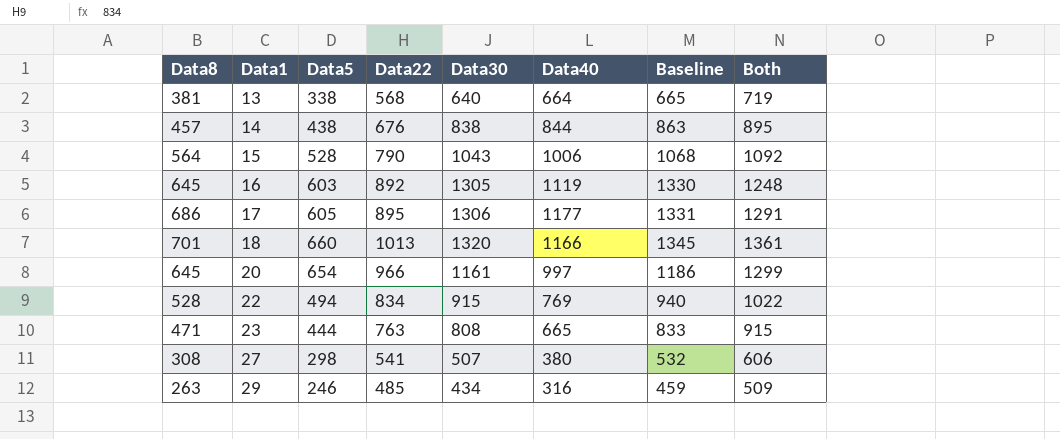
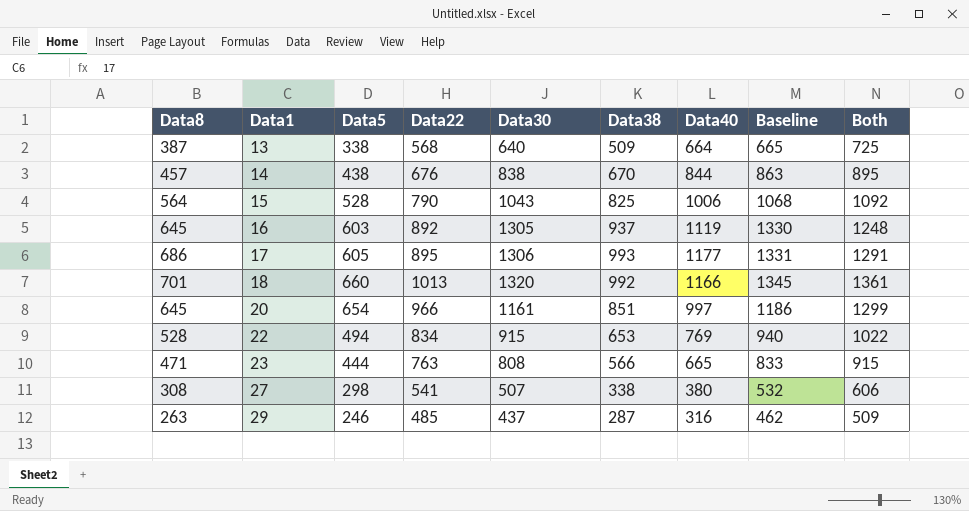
column Data38 | position: none -> 6
13 | Data8: 381 -> 387
13 | Both: 719 -> 725
29 | Data30: 434 -> 437
29 | Baseline: 459 -> 462

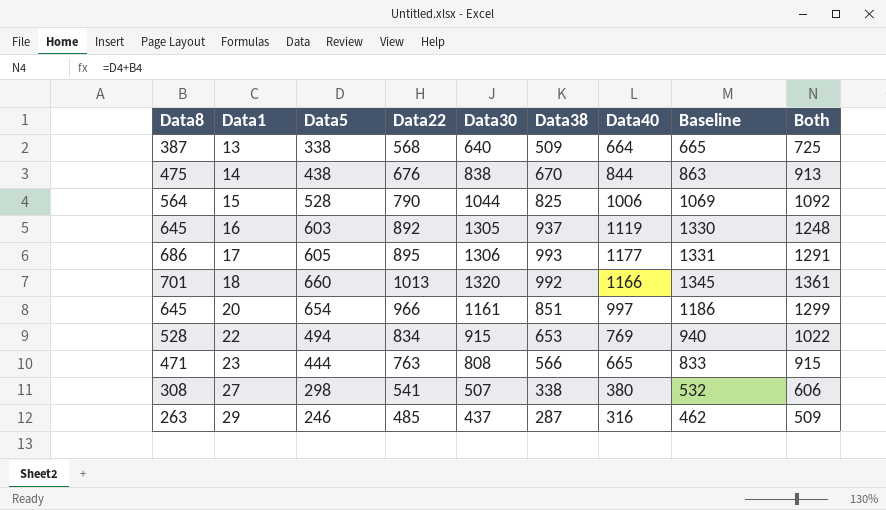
14 | Data8: 457 -> 475
14 | Both: 895 -> 913
15 | Data30: 1043 -> 1044
15 | Baseline: 1068 -> 1069

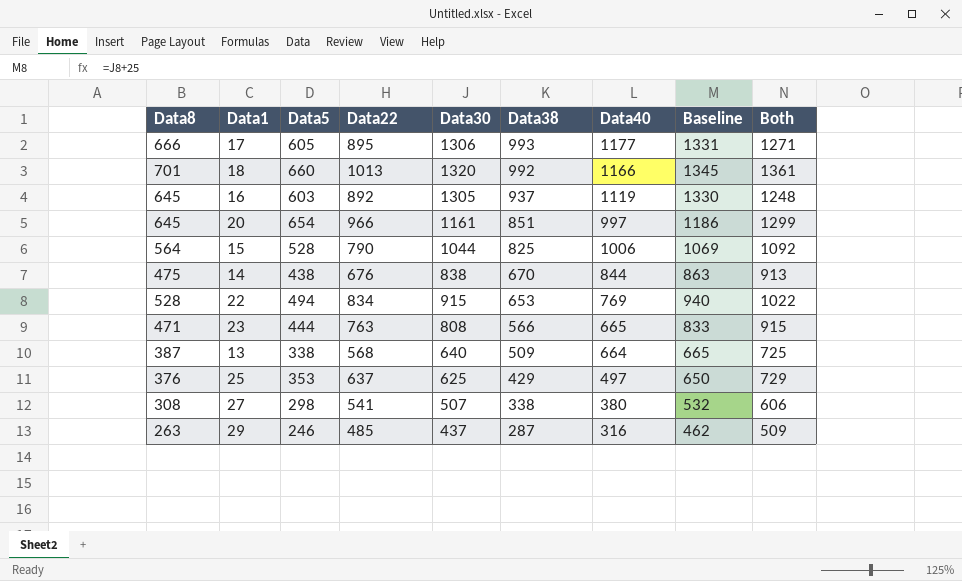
row order: Data1 ascending -> Data38 descending
17 | Data8: 686 -> 666
17 | Both: 1291 -> 1271
row 25: none -> 376 | 353 | 637 | 625 | 429 | 497 | 650 | 729

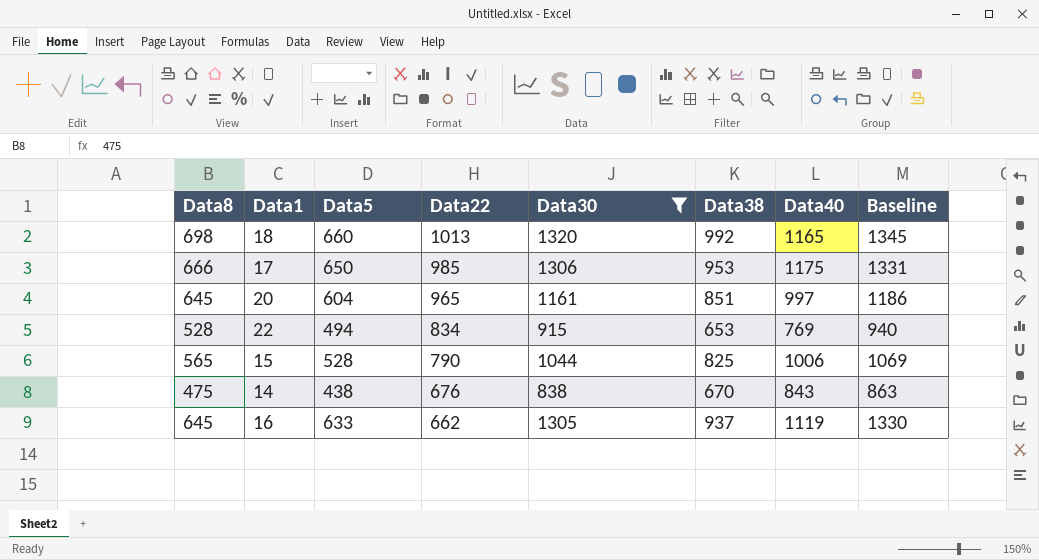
filter: none -> Data30 >= 838
row order: Data38 descending -> Data22 descending
column Both | formula: [Data8] + [Data5] -> none
18 | Data8: 701 -> 698
18 | Data40: 1166 -> 1165
17 | Data5: 605 -> 650
17 | Data22: 895 -> 985
17 | Data38: 993 -> 953
17 | Data40: 1177 -> 1175
20 | Data5: 654 -> 604
20 | Data22: 966 -> 965
15 | Data8: 564 -> 565
14 | Data40: 844 -> 843
16 | Data5: 603 -> 633
16 | Data22: 892 -> 662

